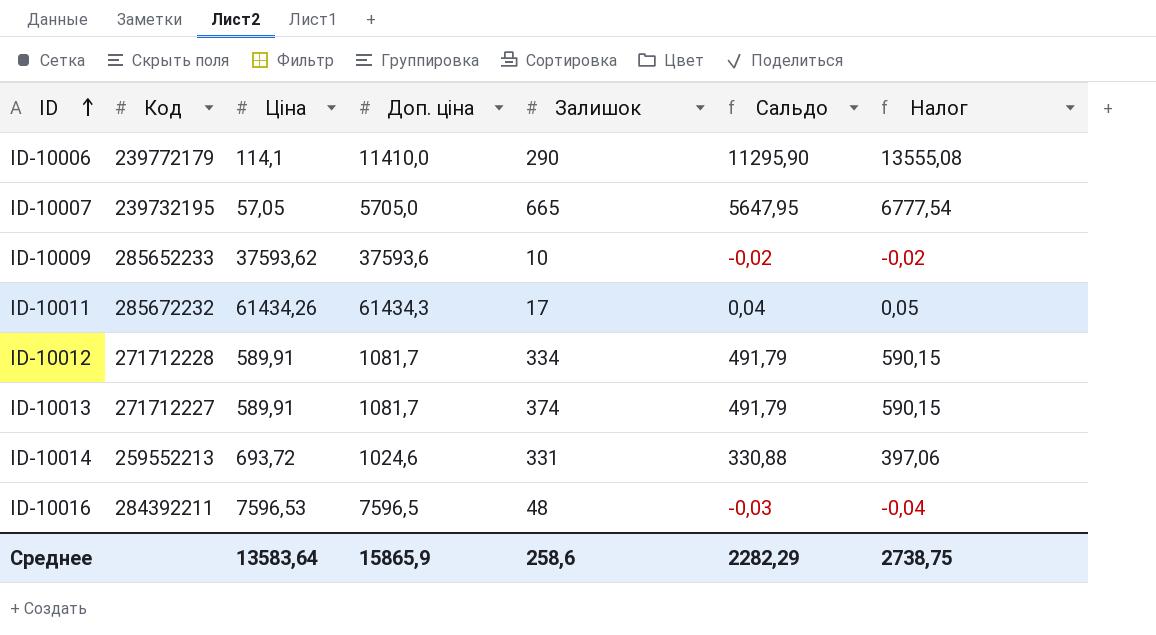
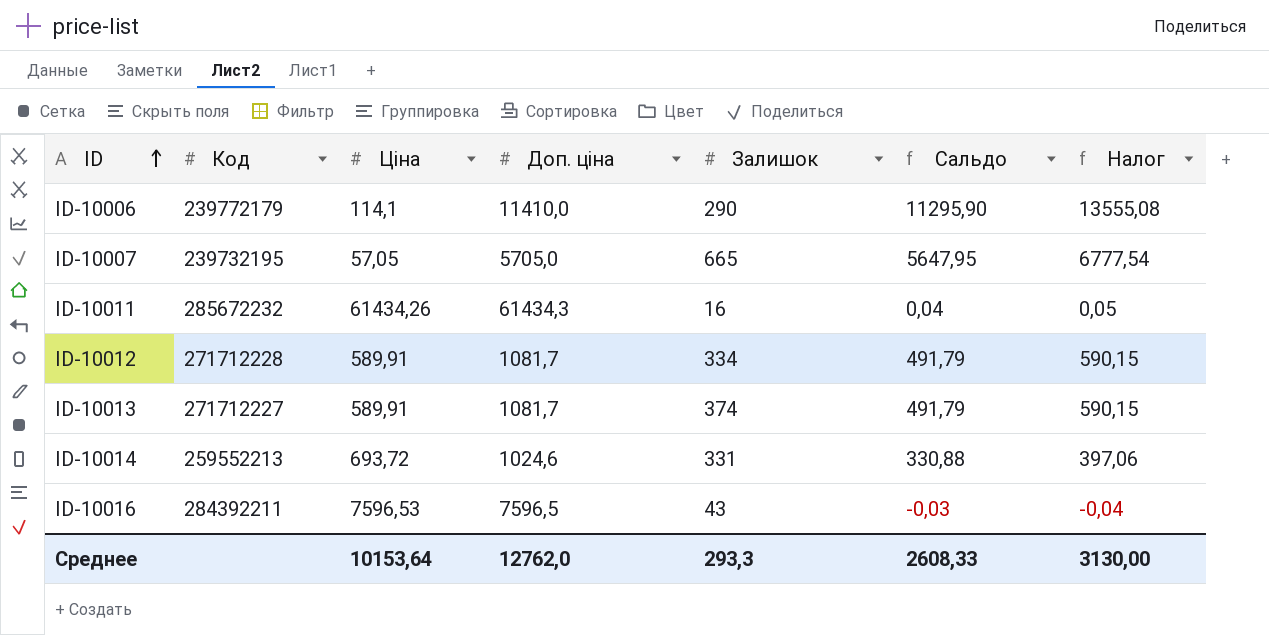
row ID-10009: 285652233 | 37593,62 | 37593,6 | 10 | -0,02 | -0,02 -> none
ID-10011 | Залишок: 17 -> 16
ID-10016 | Залишок: 48 -> 43
Среднее | Ціна: 13583,64 -> 10153,64
Среднее | Доп. ціна: 15865,9 -> 12762,0
Среднее | Залишок: 258,6 -> 293,3
Среднее | Сальдо: 2282,29 -> 2608,33
Среднее | Налог: 2738,75 -> 3130,00

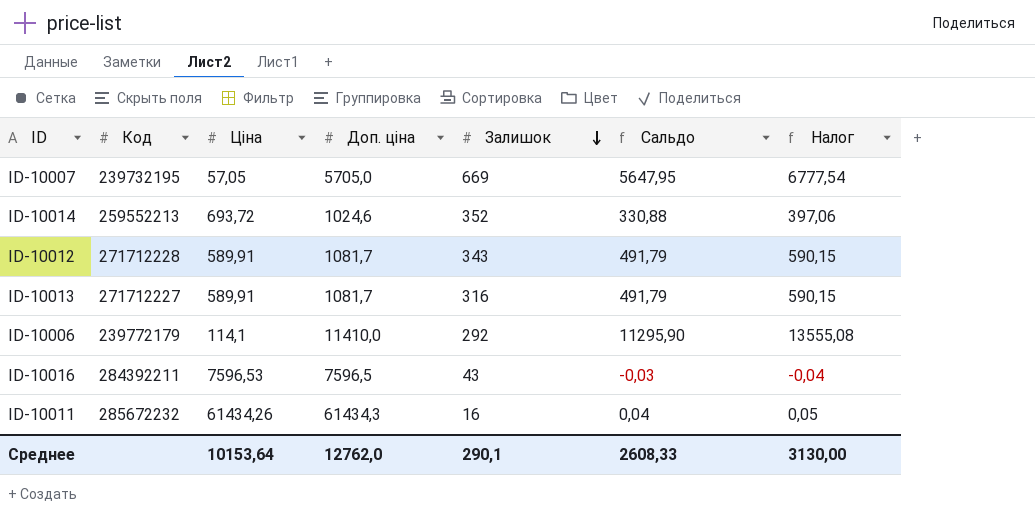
row order: ID ascending -> Залишок descending
ID-10007 | Залишок: 665 -> 669
ID-10014 | Залишок: 331 -> 352
ID-10012 | Залишок: 334 -> 343
ID-10013 | Залишок: 374 -> 316
ID-10006 | Залишок: 290 -> 292
Среднее | Залишок: 293,3 -> 290,1

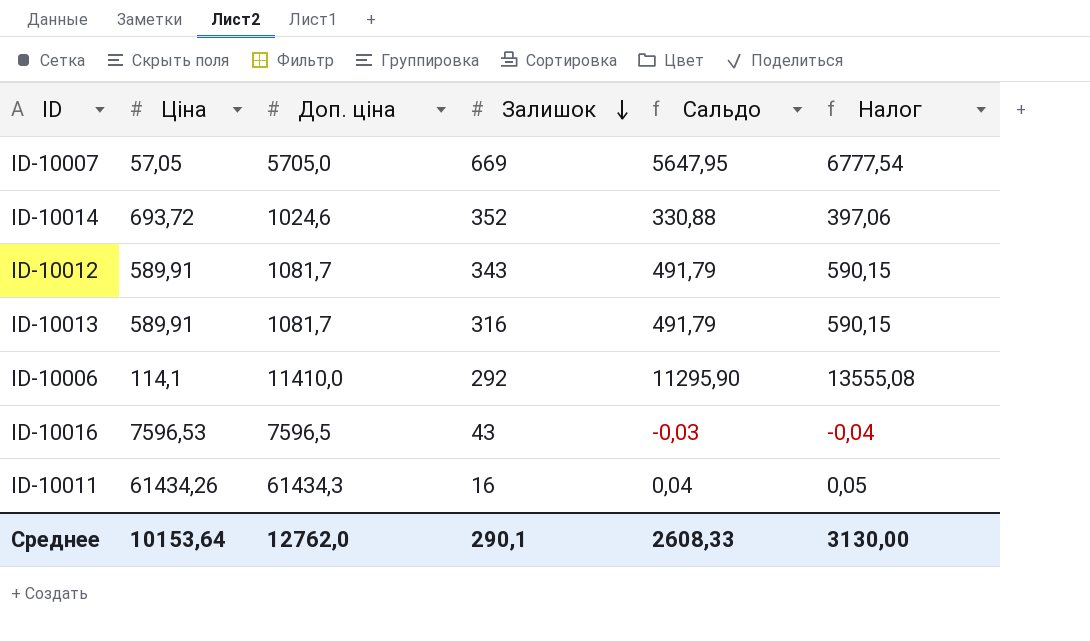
column Код | position: 2 -> none

